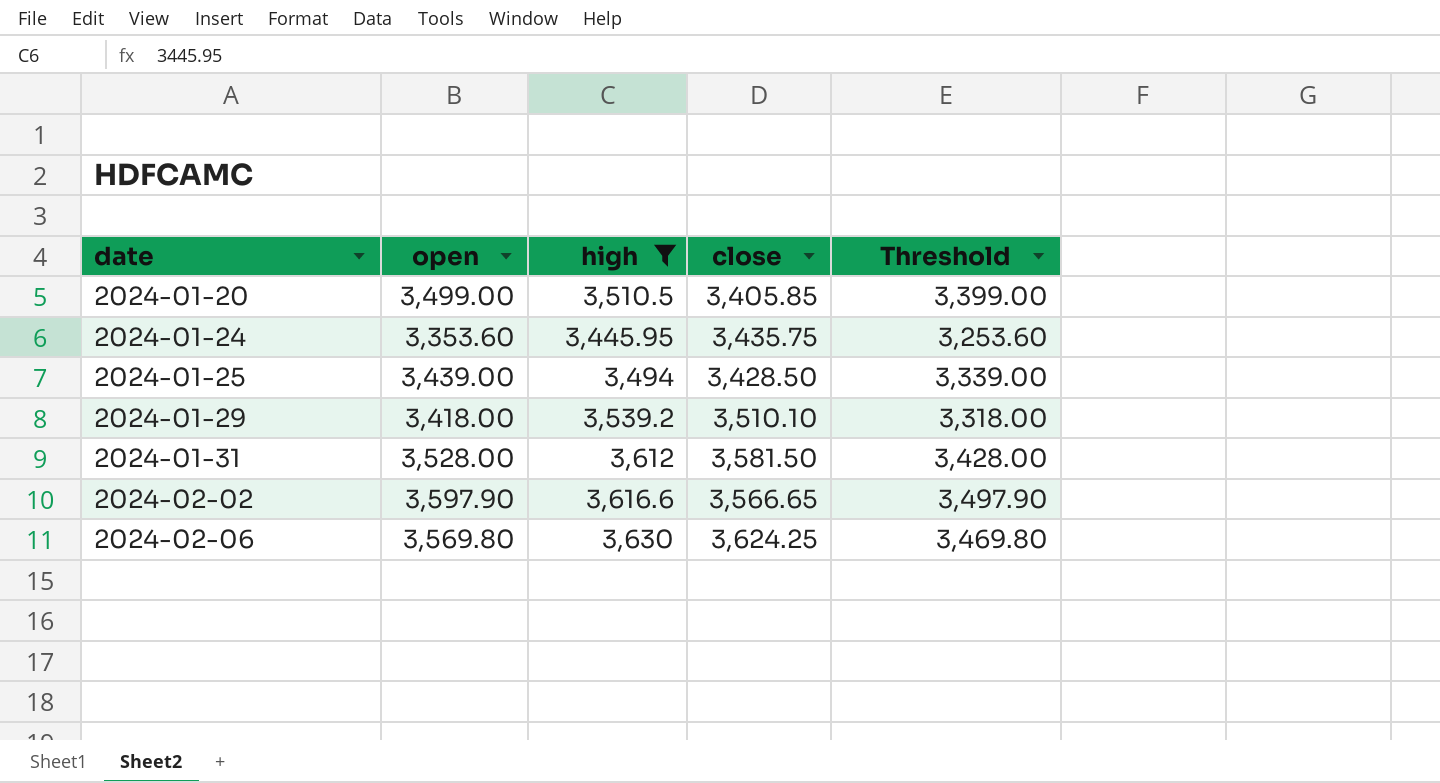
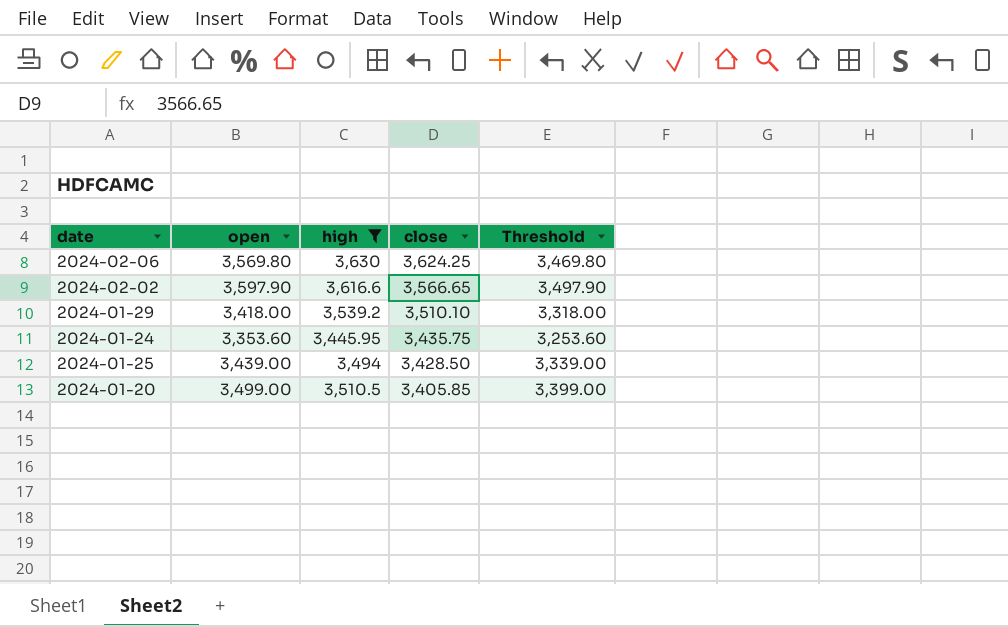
row order: date ascending -> close descending
row 2024-01-31: 3,528.00 | 3,612 | 3,581.50 | 3,428.00 -> none

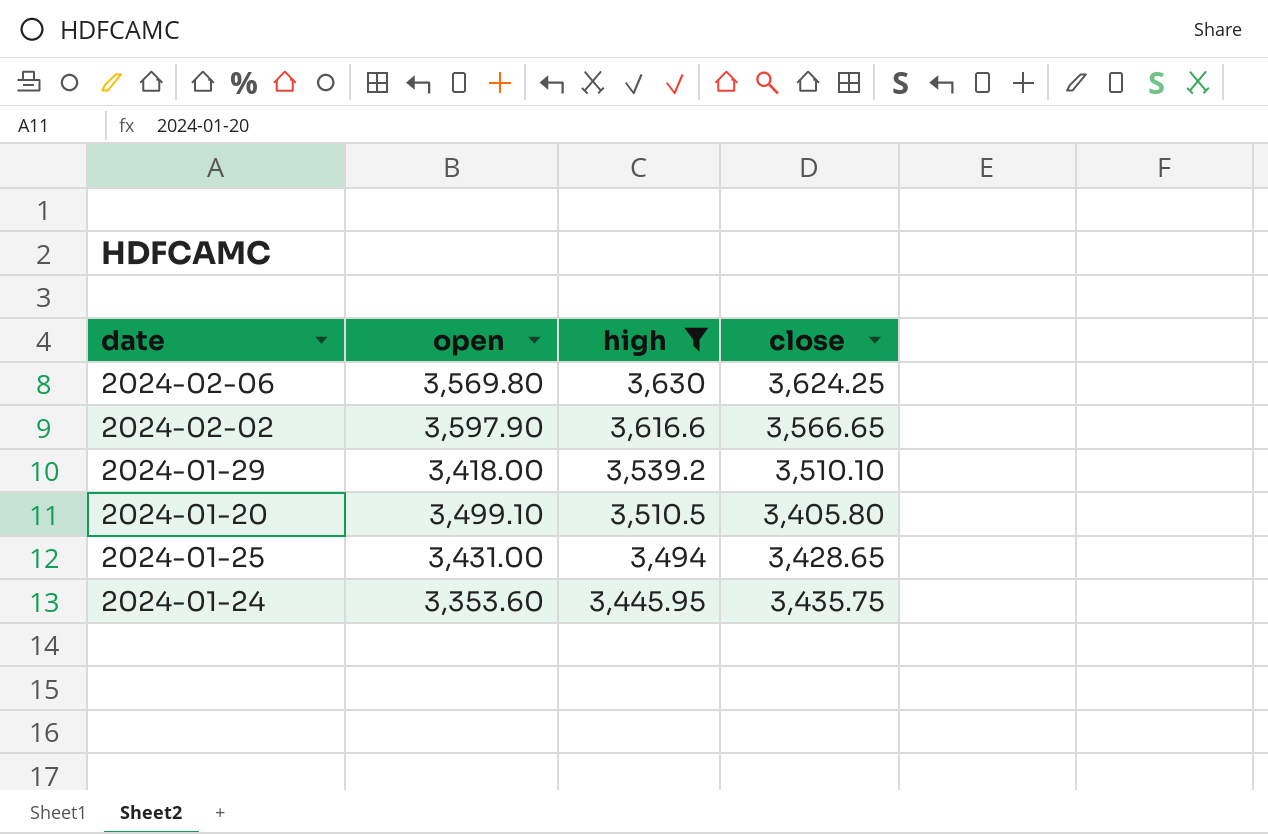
row order: close descending -> high descending
column Threshold | formula: [open] - 100 -> none
2024-01-20 | open: 3,499.00 -> 3,499.10
2024-01-20 | close: 3,405.85 -> 3,405.80
2024-01-25 | open: 3,439.00 -> 3,431.00
2024-01-25 | close: 3,428.50 -> 3,428.65

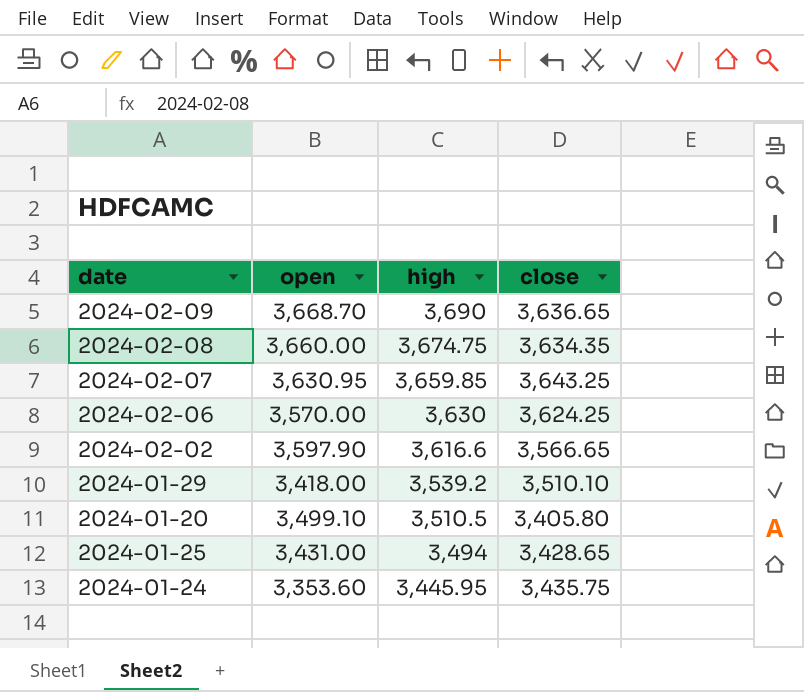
filter: high <= 3,630 -> none
2024-02-06 | open: 3,569.80 -> 3,570.00

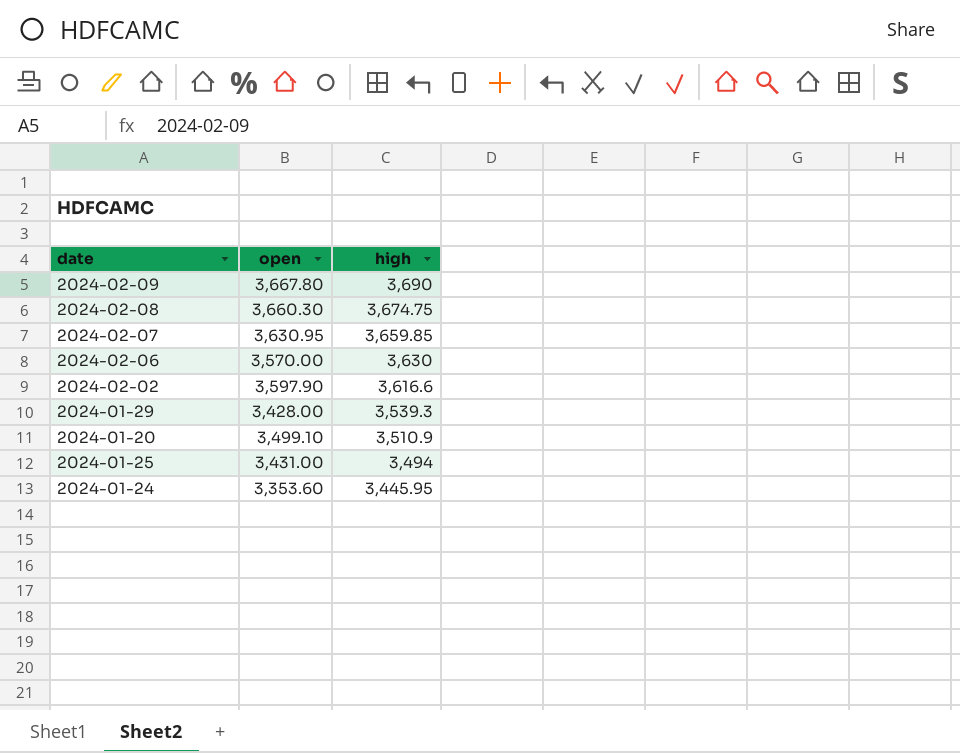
column close | position: 4 -> none
2024-02-09 | open: 3,668.70 -> 3,667.80
2024-02-08 | open: 3,660.00 -> 3,660.30
2024-01-29 | open: 3,418.00 -> 3,428.00
2024-01-29 | high: 3,539.2 -> 3,539.3
2024-01-20 | high: 3,510.5 -> 3,510.9

